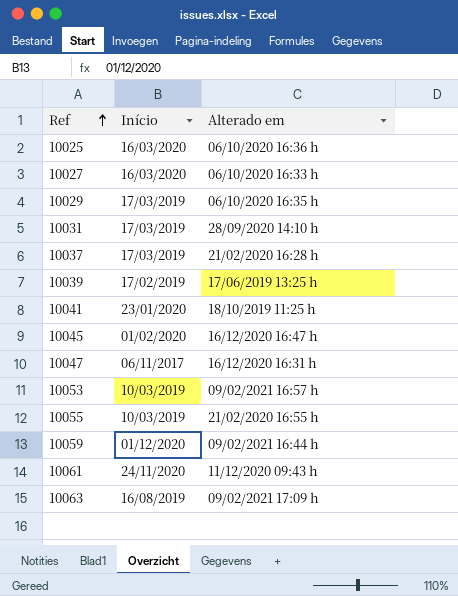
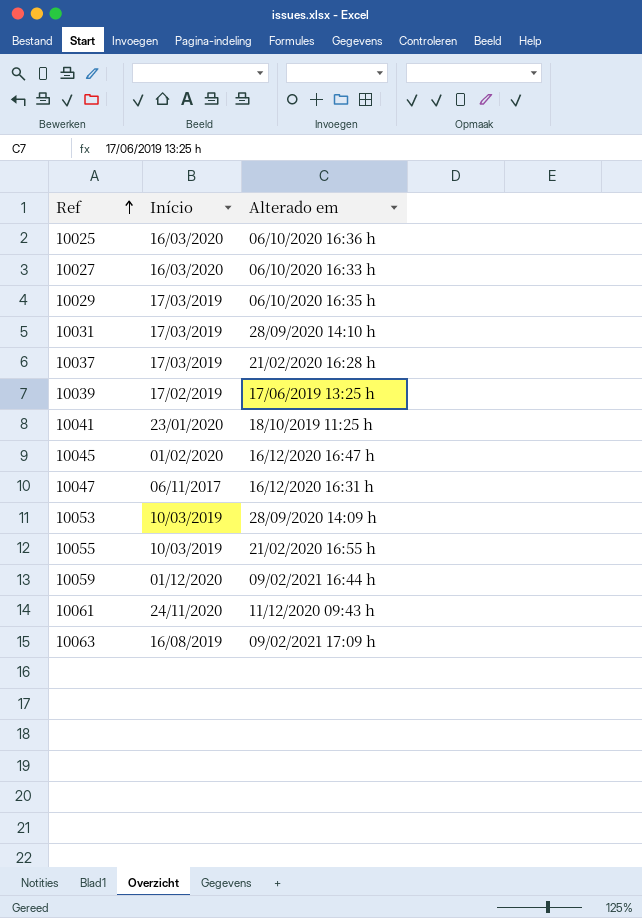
10053 | Alterado em: 09/02/2021 16:57 h -> 28/09/2020 14:09 h

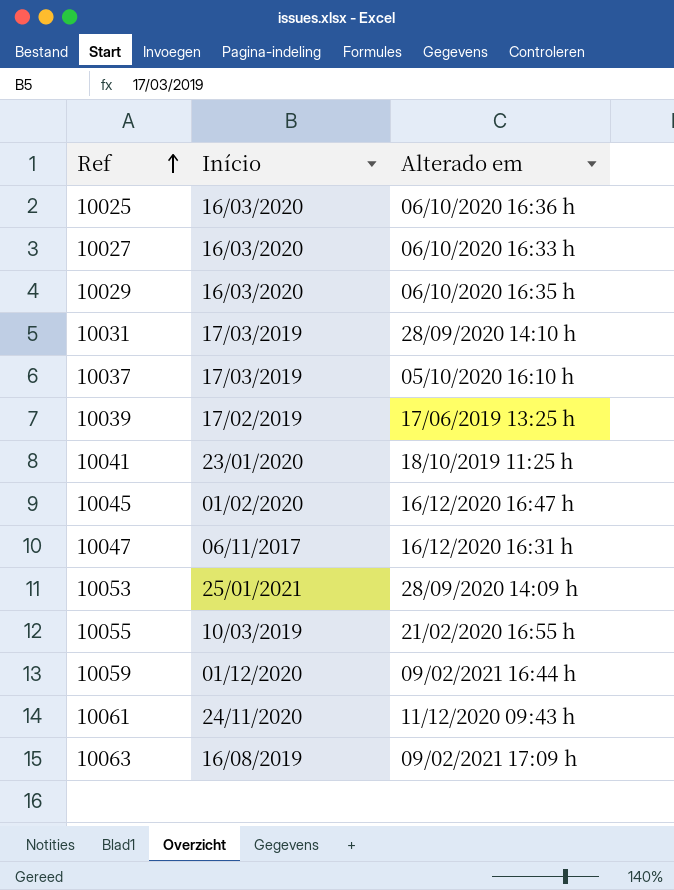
10029 | Início: 17/03/2019 -> 16/03/2020
10037 | Alterado em: 21/02/2020 16:28 h -> 05/10/2020 16:10 h
10053 | Início: 10/03/2019 -> 25/01/2021

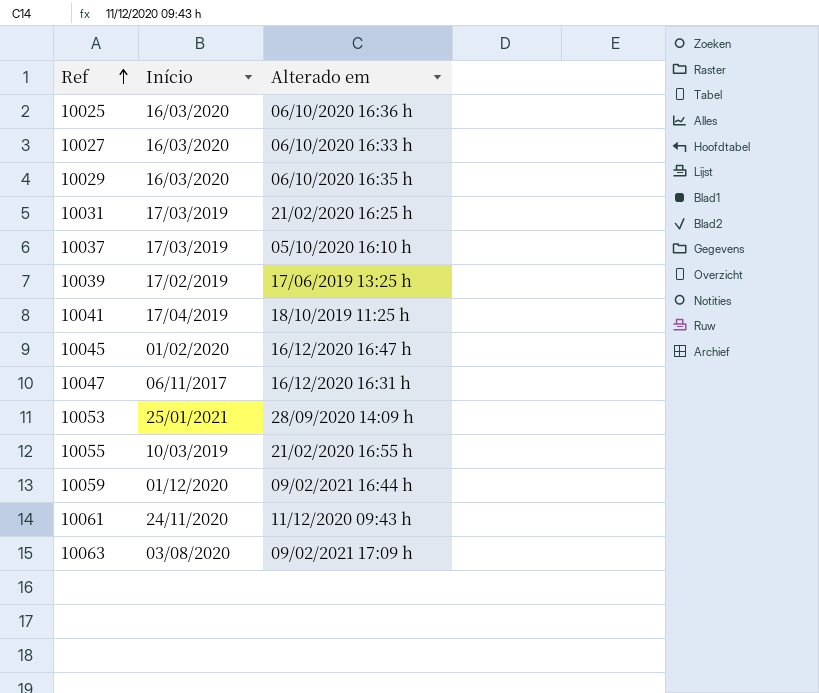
10031 | Alterado em: 28/09/2020 14:10 h -> 21/02/2020 16:25 h
10041 | Início: 23/01/2020 -> 17/04/2019
10063 | Início: 16/08/2019 -> 03/08/2020

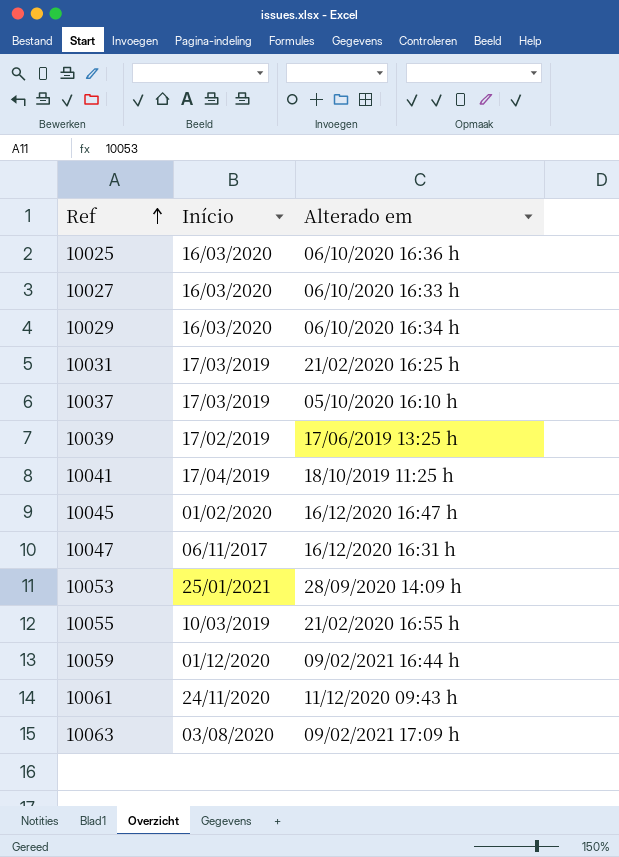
10029 | Alterado em: 06/10/2020 16:35 h -> 06/10/2020 16:34 h

